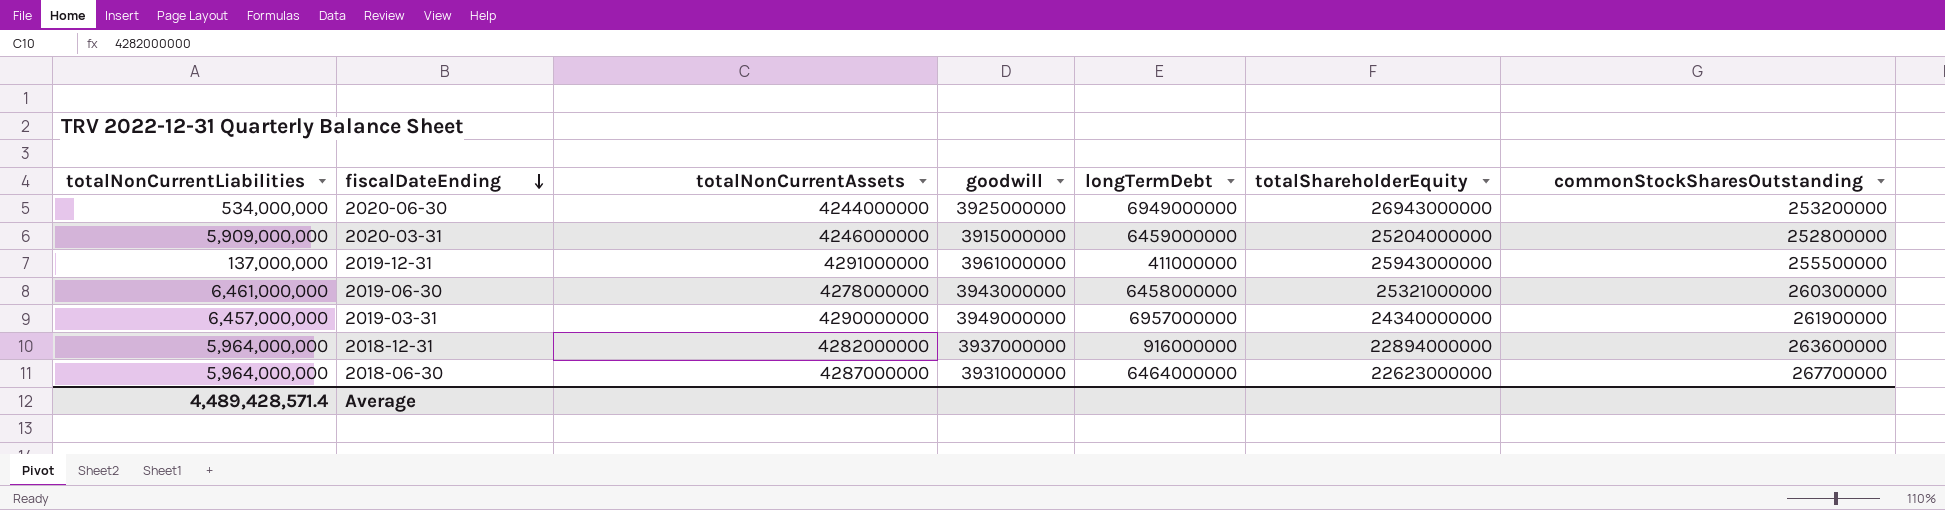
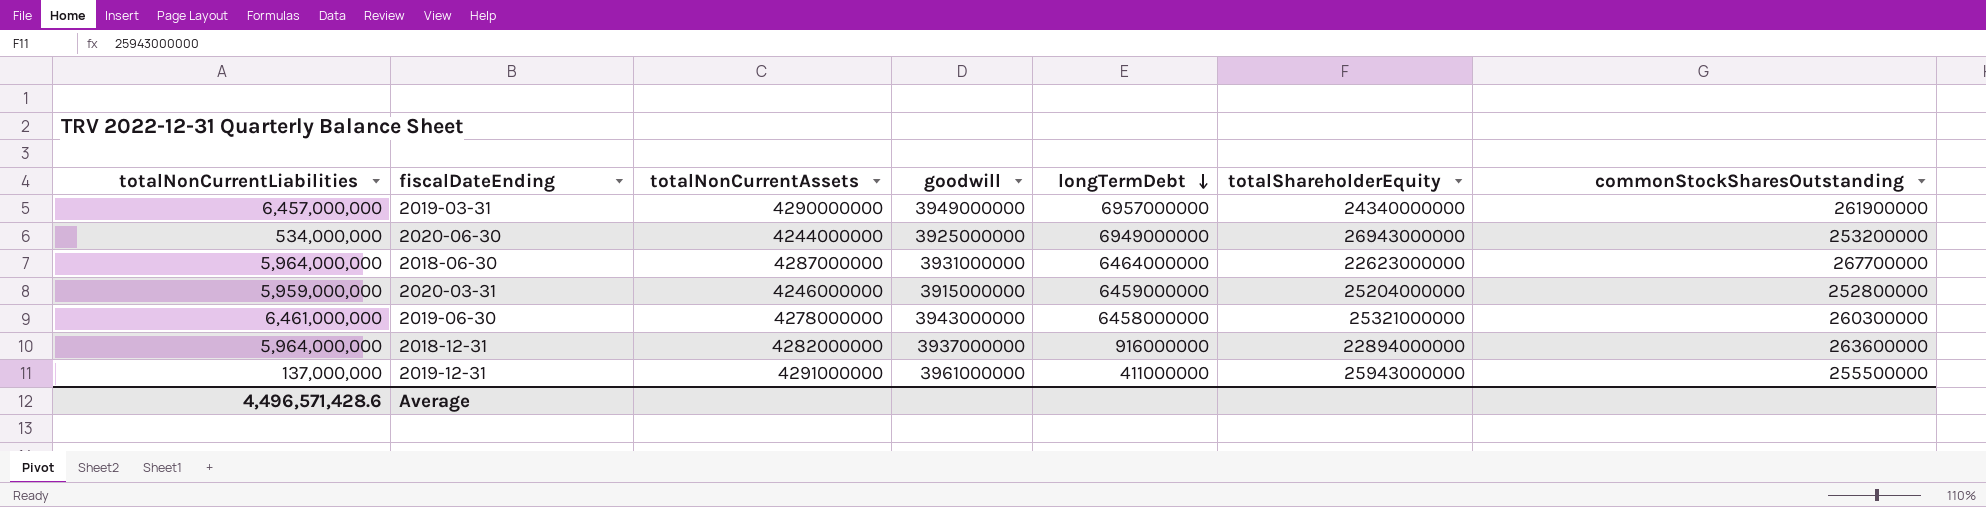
row order: fiscalDateEnding descending -> longTermDebt descending
2020-03-31 | totalNonCurrentLiabilities: 5,909,000,000 -> 5,959,000,000
Average | totalNonCurrentLiabilities: 4,489,428,571.4 -> 4,496,571,428.6

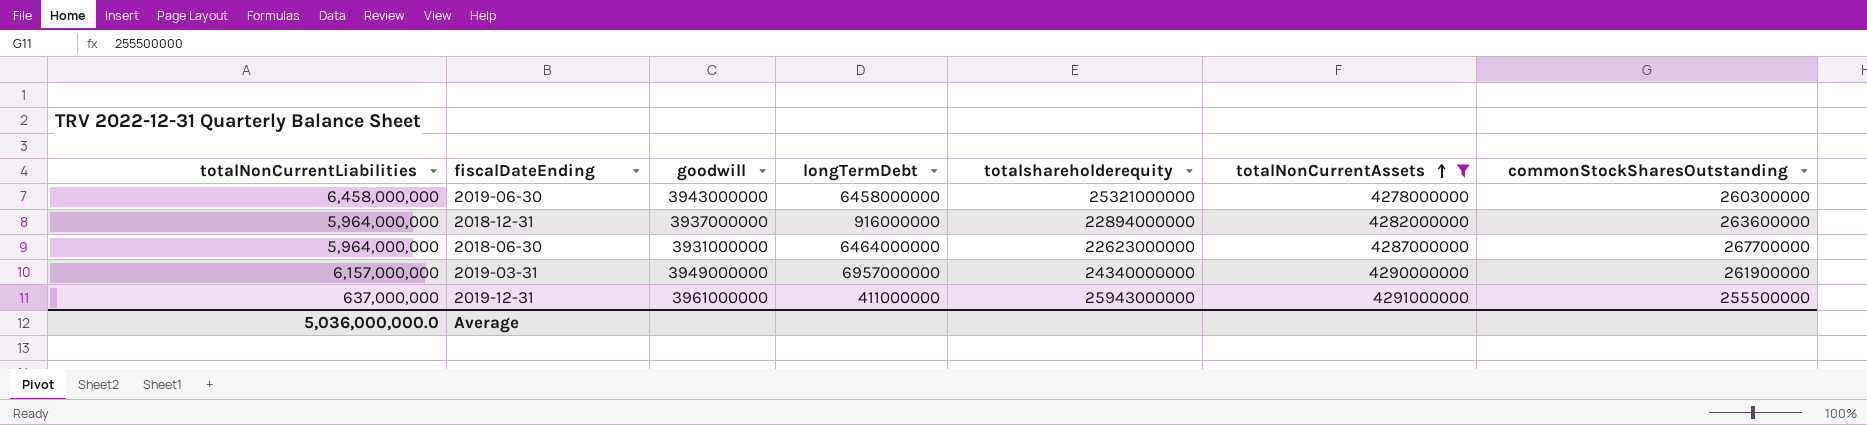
filter: none -> totalNonCurrentAssets >= 4278000000
row order: longTermDebt descending -> totalNonCurrentAssets ascending
column name: totalShareholderEquity -> totalshareholderequity
column totalNonCurrentAssets | position: 3 -> 6
2019-06-30 | totalNonCurrentLiabilities: 6,461,000,000 -> 6,458,000,000
2019-03-31 | totalNonCurrentLiabilities: 6,457,000,000 -> 6,157,000,000
2019-12-31 | totalNonCurrentLiabilities: 137,000,000 -> 637,000,000
Average | totalNonCurrentLiabilities: 4,496,571,428.6 -> 5,036,000,000.0

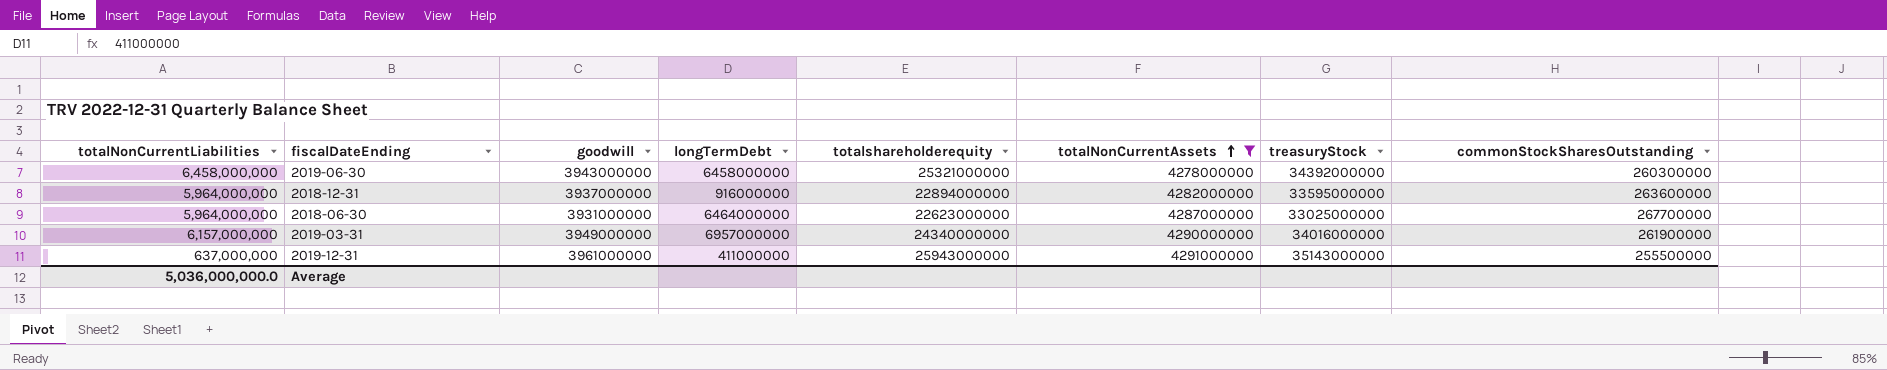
column treasuryStock | position: none -> 7

